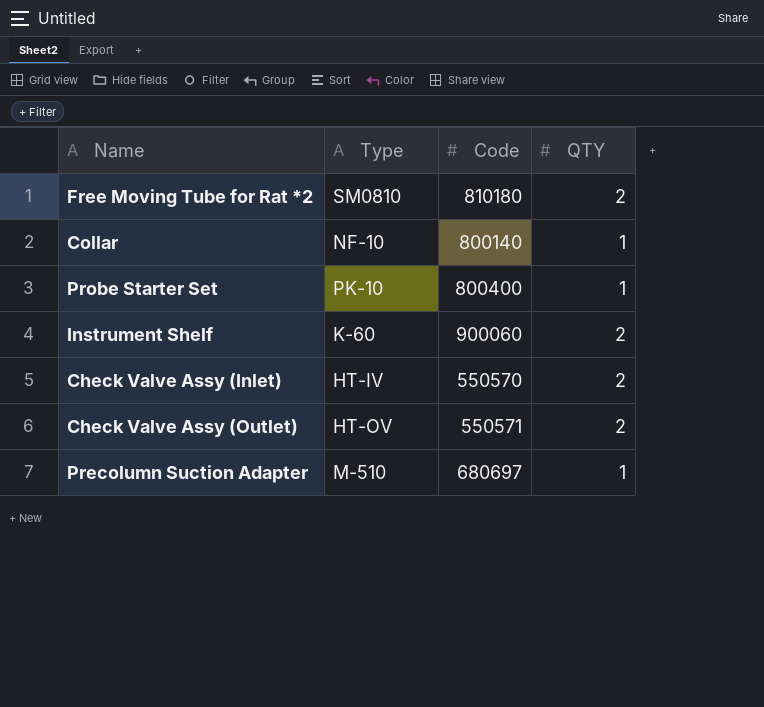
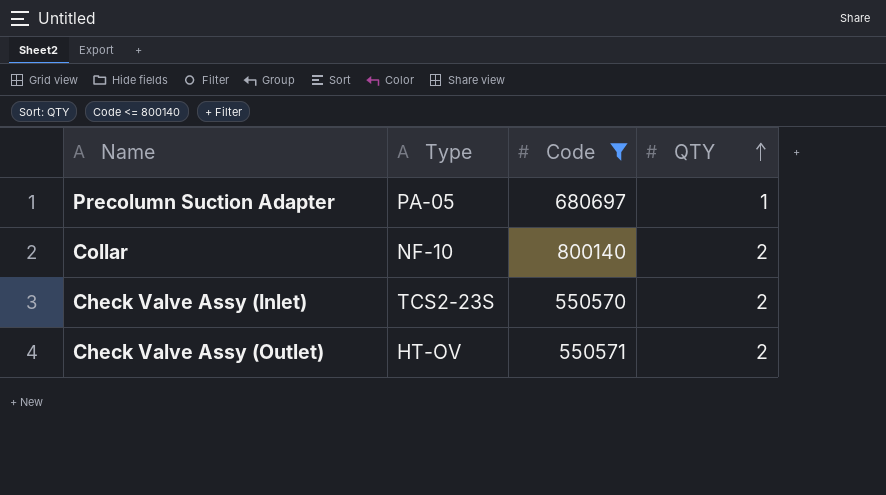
filter: none -> Code <= 800140
row order: none -> QTY ascending
Precolumn Suction Adapter | Type: M-510 -> PA-05
Collar | QTY: 1 -> 2
Check Valve Assy (Inlet) | Type: HT-IV -> TCS2-23S

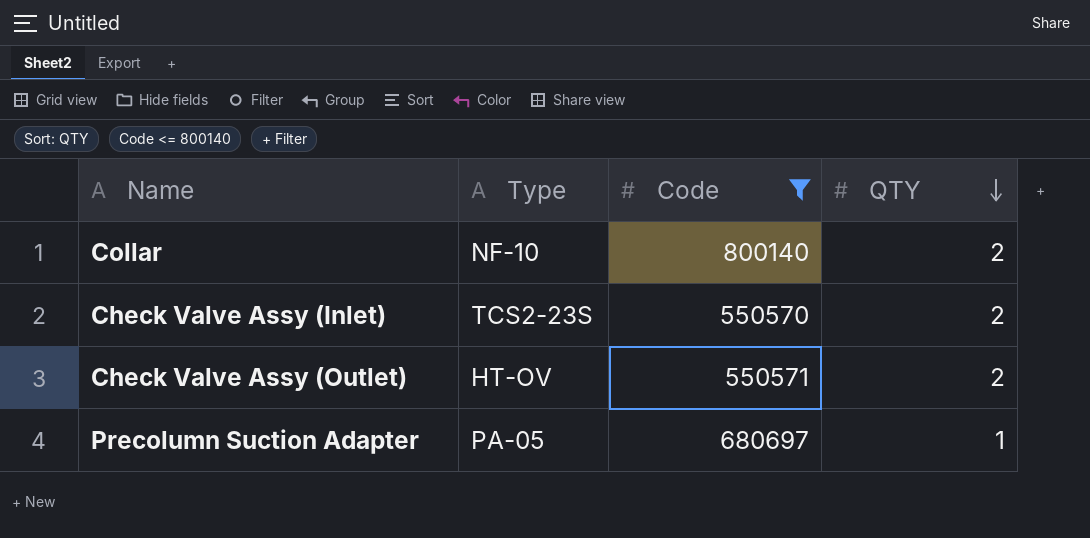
row order: QTY ascending -> QTY descending

